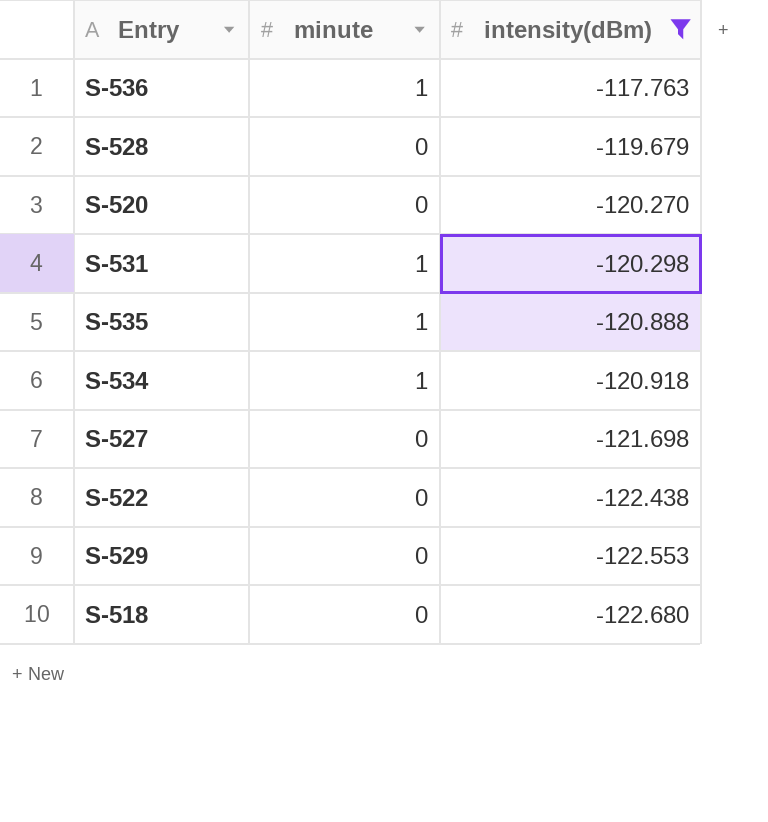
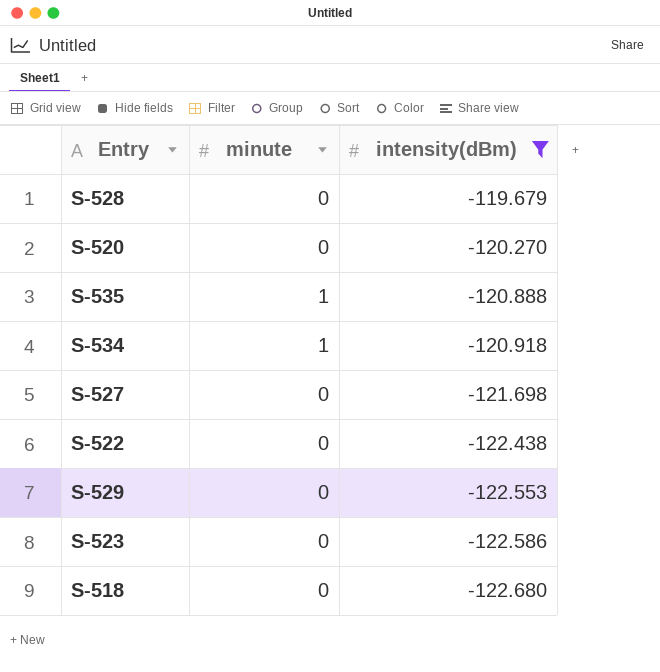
row S-536: 1 | -117.763 -> none
row S-531: 1 | -120.298 -> none
row S-523: none -> 0 | -122.586

